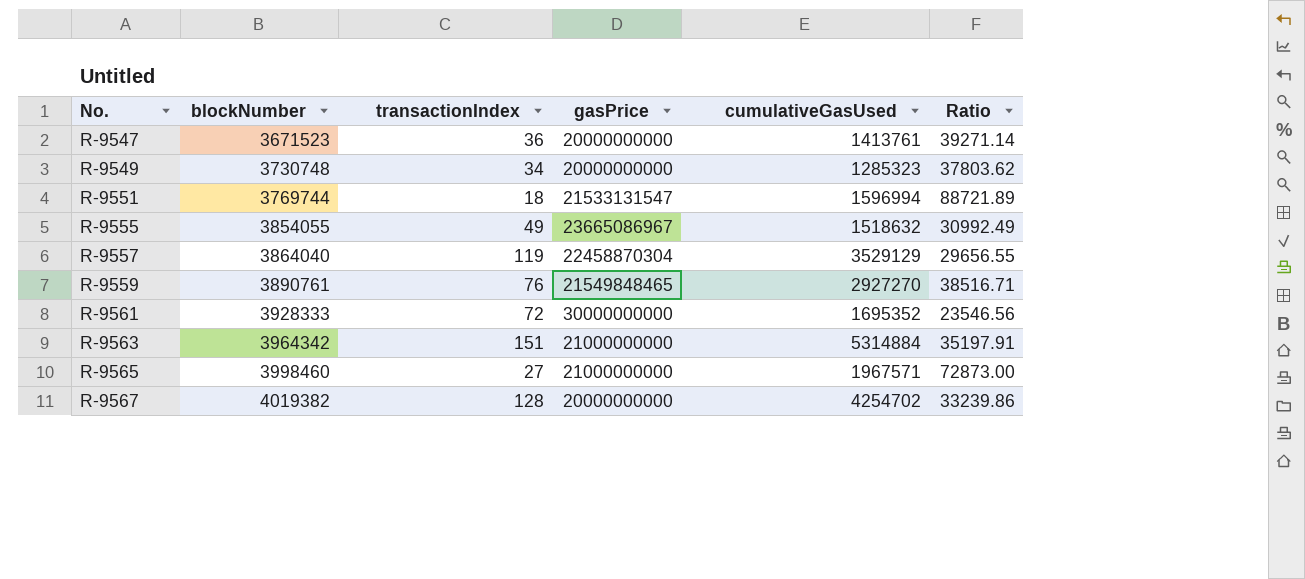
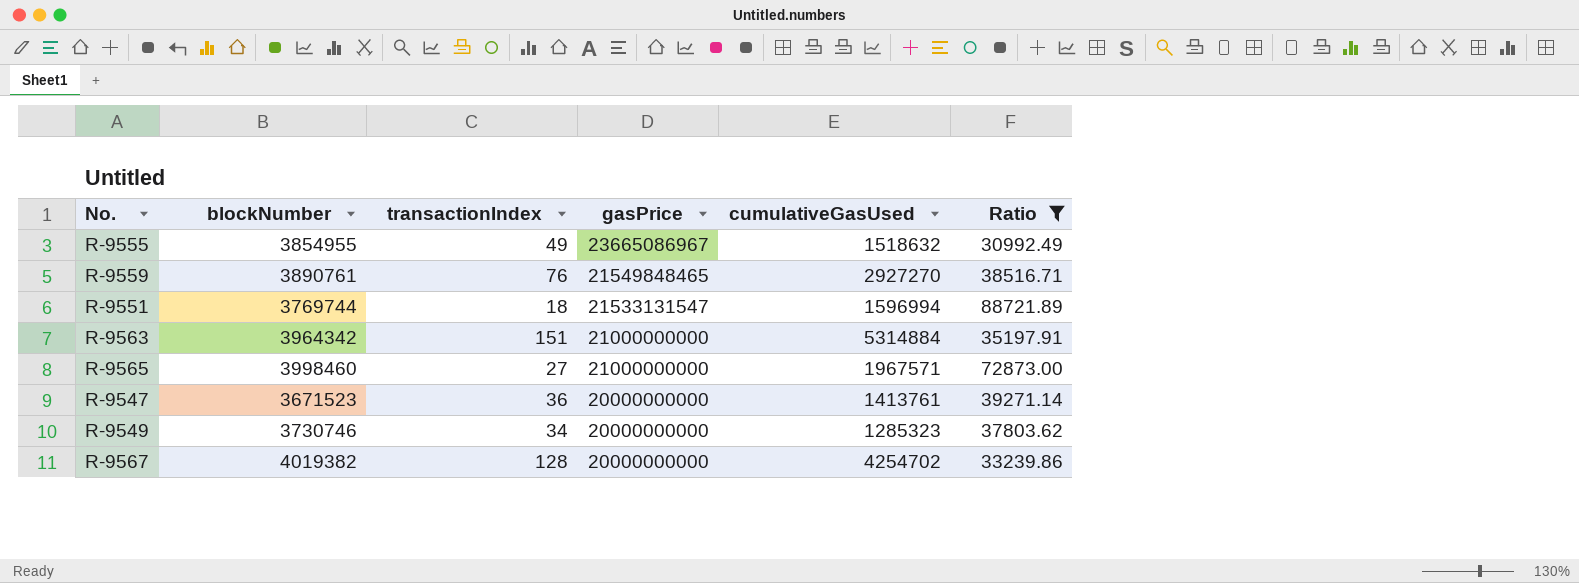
filter: none -> Ratio >= 30992.49
row order: No. ascending -> gasPrice descending
R-9555 | blockNumber: 3854055 -> 3854955
R-9549 | blockNumber: 3730748 -> 3730746

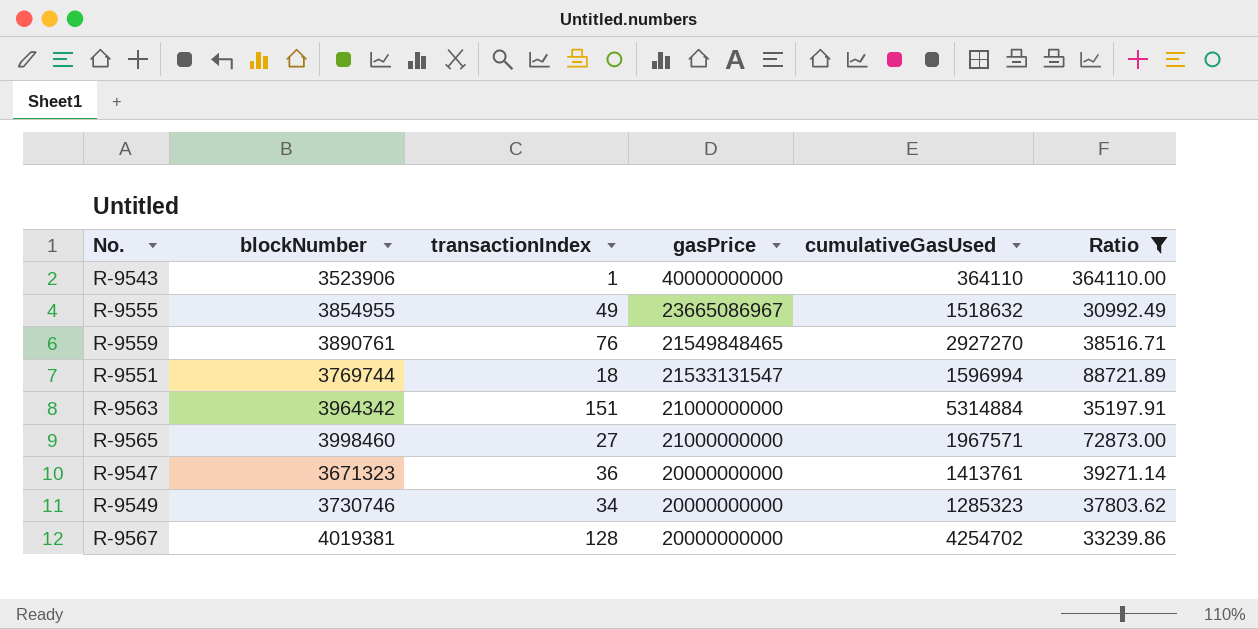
row R-9543: none -> 3523906 | 1 | 40000000000 | 364110 | 364110.00
R-9547 | blockNumber: 3671523 -> 3671323
R-9567 | blockNumber: 4019382 -> 4019381

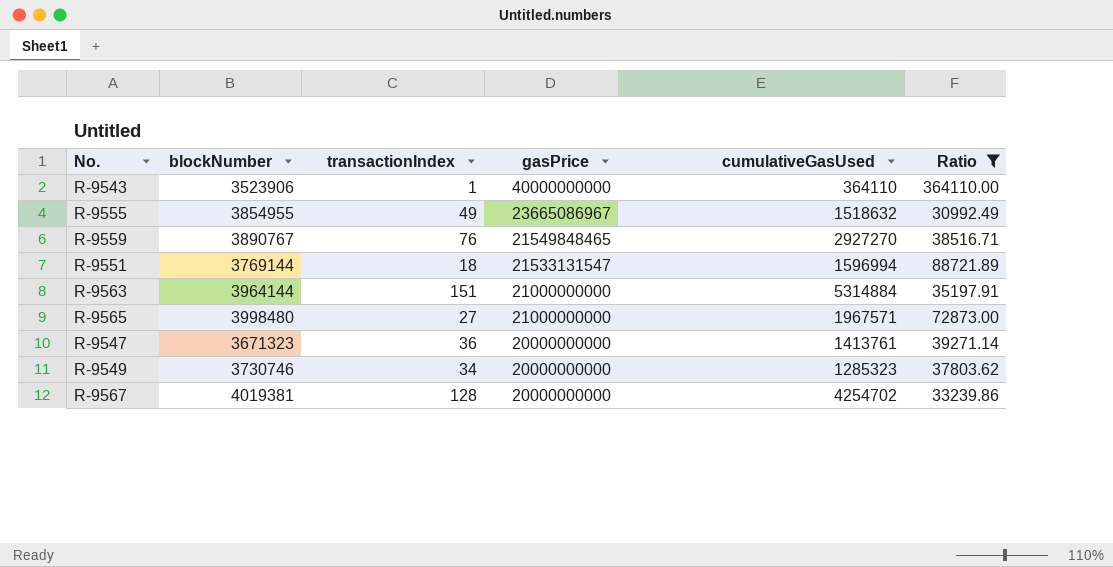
R-9559 | blockNumber: 3890761 -> 3890767
R-9551 | blockNumber: 3769744 -> 3769144
R-9563 | blockNumber: 3964342 -> 3964144
R-9565 | blockNumber: 3998460 -> 3998480

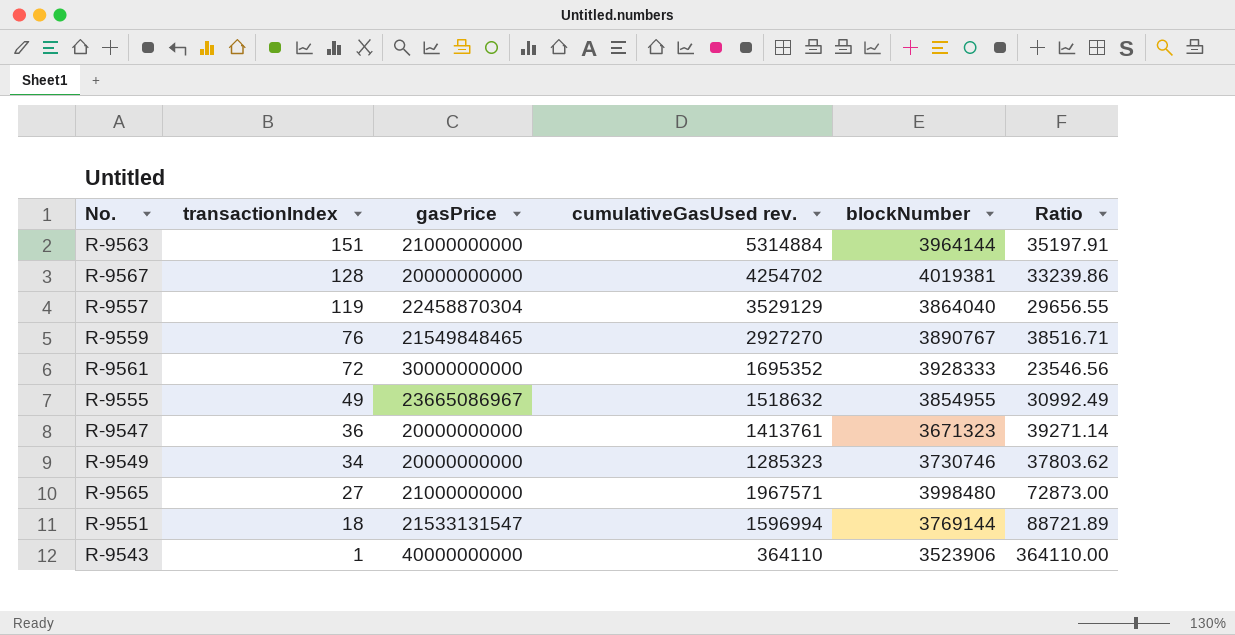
filter: Ratio >= 30992.49 -> none
row order: gasPrice descending -> transactionIndex descending
column name: cumulativeGasUsed -> cumulativeGasUsed rev.
column blockNumber | position: 2 -> 5

